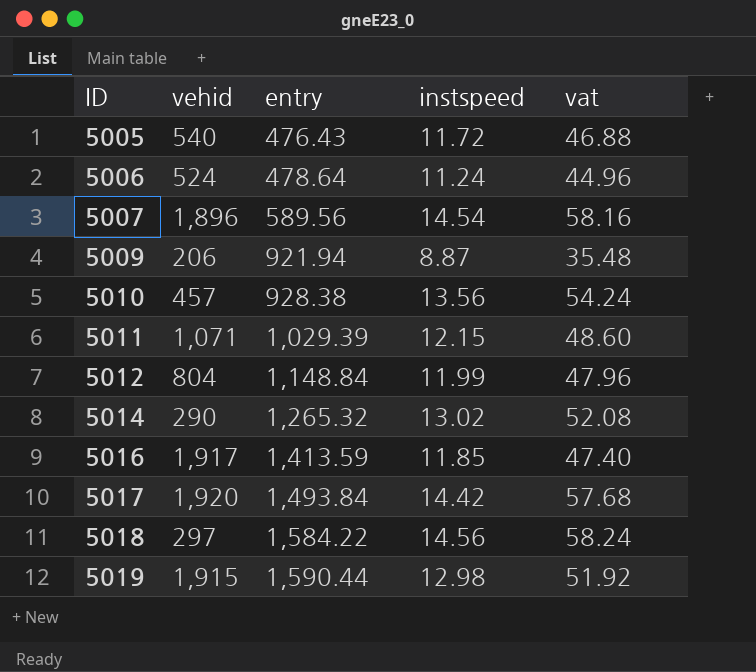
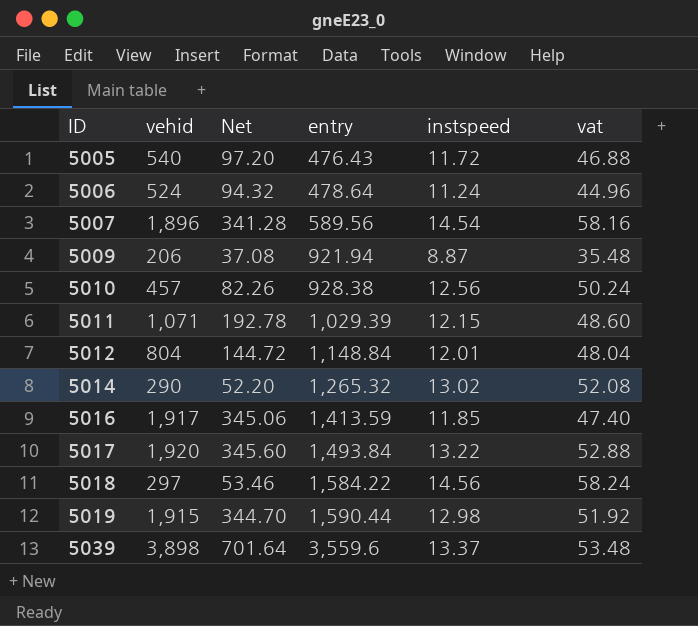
column Net | formula: none -> [vehid] * 0.18
5010 | instspeed: 13.56 -> 12.56
5010 | vat: 54.24 -> 50.24
5012 | instspeed: 11.99 -> 12.01
5012 | vat: 47.96 -> 48.04
5017 | instspeed: 14.42 -> 13.22
5017 | vat: 57.68 -> 52.88
row 5039: none -> 3,898 | 701.64 | 3,559.6 | 13.37 | 53.48

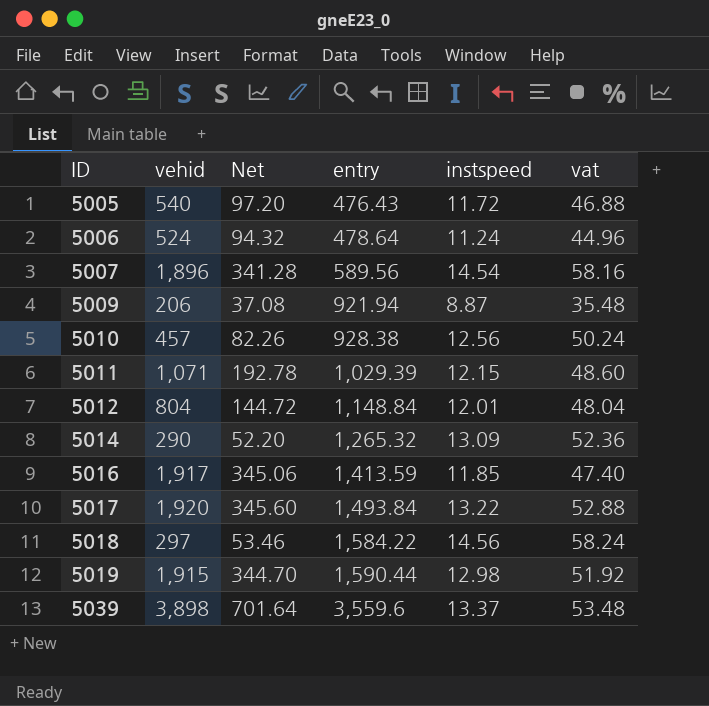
5014 | instspeed: 13.02 -> 13.09
5014 | vat: 52.08 -> 52.36

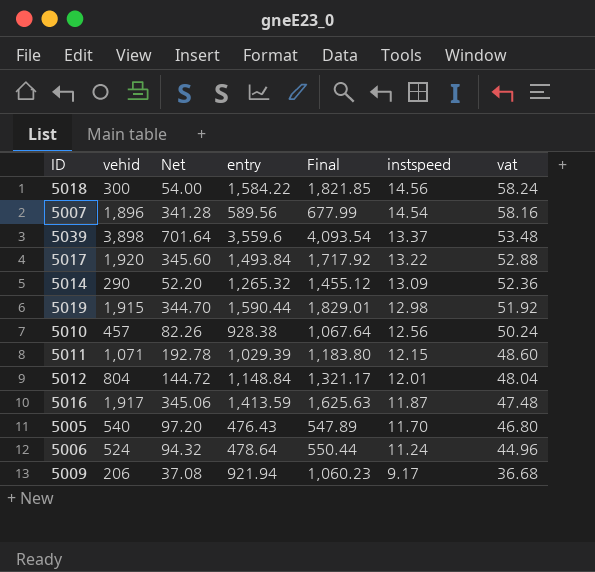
row order: ID ascending -> instspeed descending
column Final | formula: none -> [entry] * 1.15
5018 | vehid: 297 -> 300
5018 | Net: 53.46 -> 54.00
5016 | instspeed: 11.85 -> 11.87
5016 | vat: 47.40 -> 47.48
5005 | instspeed: 11.72 -> 11.70
5005 | vat: 46.88 -> 46.80
5009 | instspeed: 8.87 -> 9.17
5009 | vat: 35.48 -> 36.68

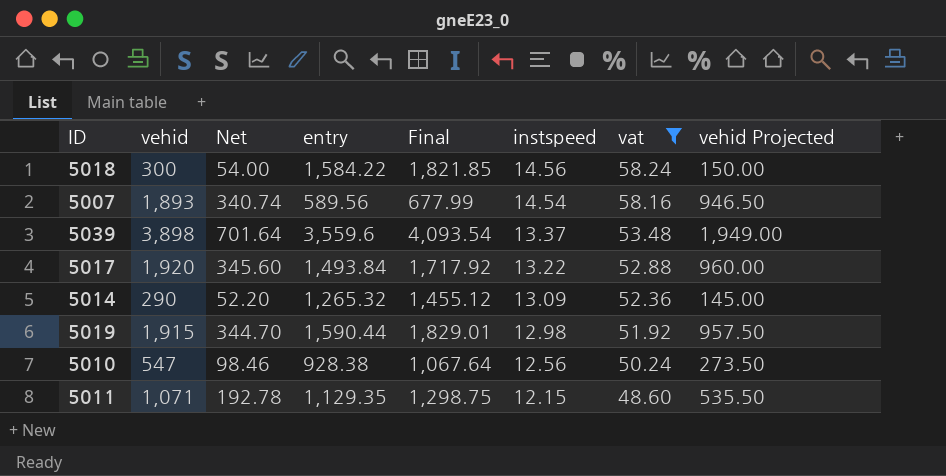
filter: none -> vat >= 48.60
column vehid Projected | formula: none -> [vehid] * 0.5
5007 | vehid: 1,896 -> 1,893
5007 | Net: 341.28 -> 340.74
5010 | vehid: 457 -> 547
5010 | Net: 82.26 -> 98.46
5011 | entry: 1,029.39 -> 1,129.35
5011 | Final: 1,183.80 -> 1,298.75

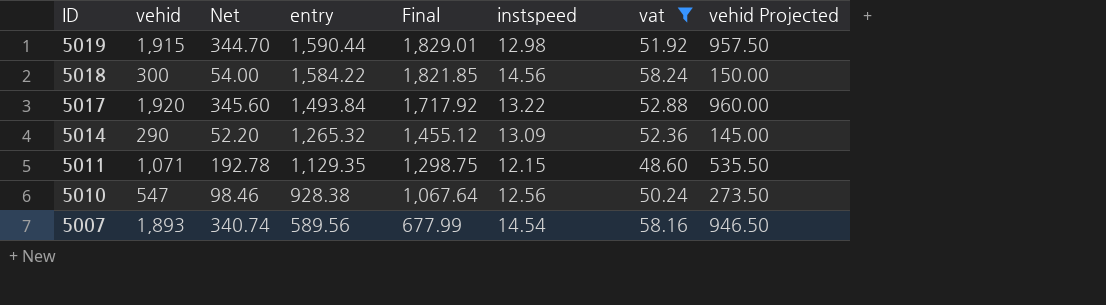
row order: instspeed descending -> ID descending
row 5039: 3,898 | 701.64 | 3,559.6 | 4,093.54 | 13.37 | 53.48 | 1,949.00 -> none

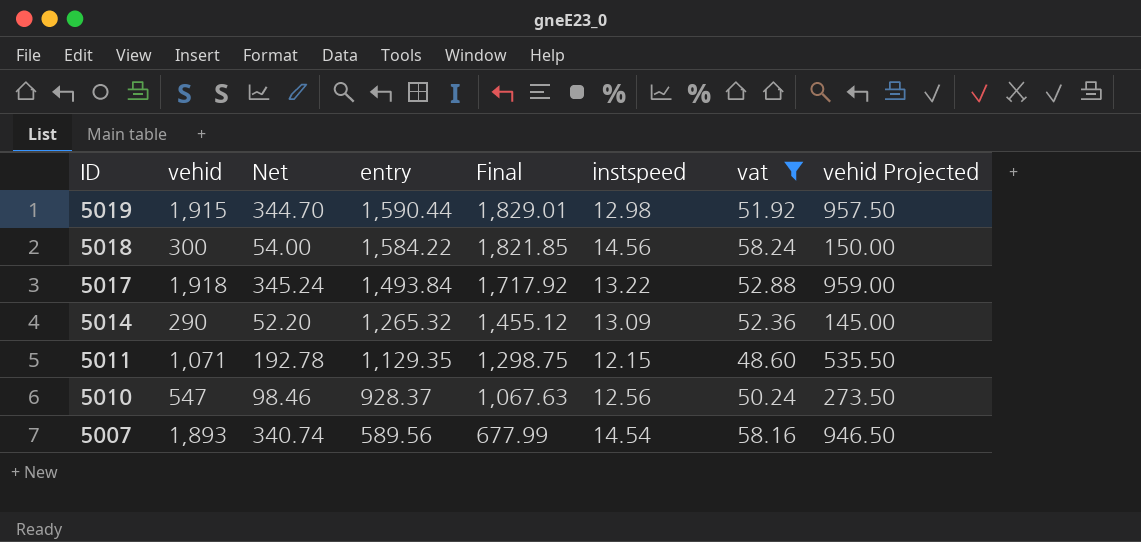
5017 | vehid: 1,920 -> 1,918
5017 | Net: 345.60 -> 345.24
5017 | vehid Projected: 960.00 -> 959.00
5010 | entry: 928.38 -> 928.37
5010 | Final: 1,067.64 -> 1,067.63

